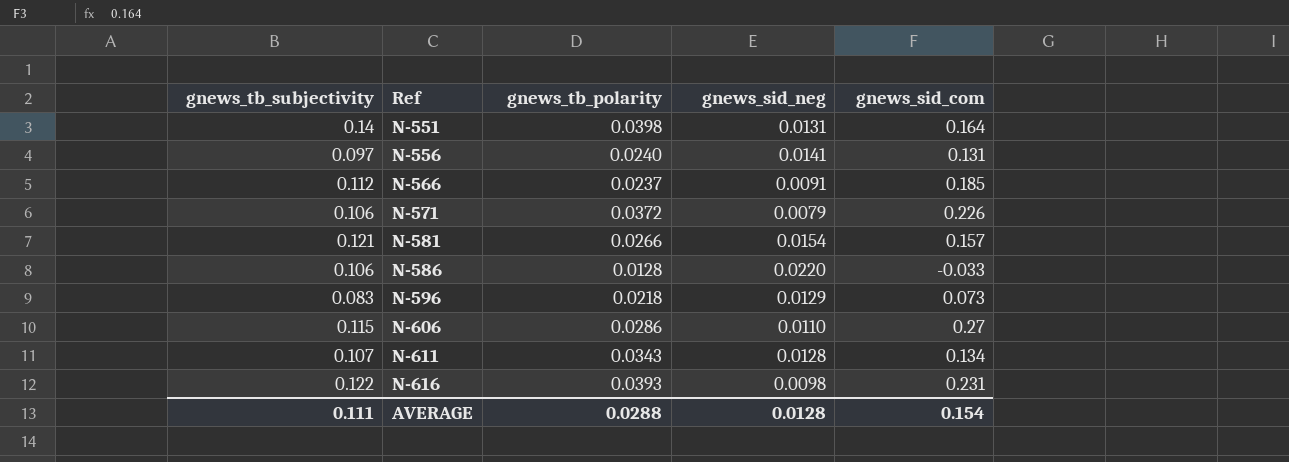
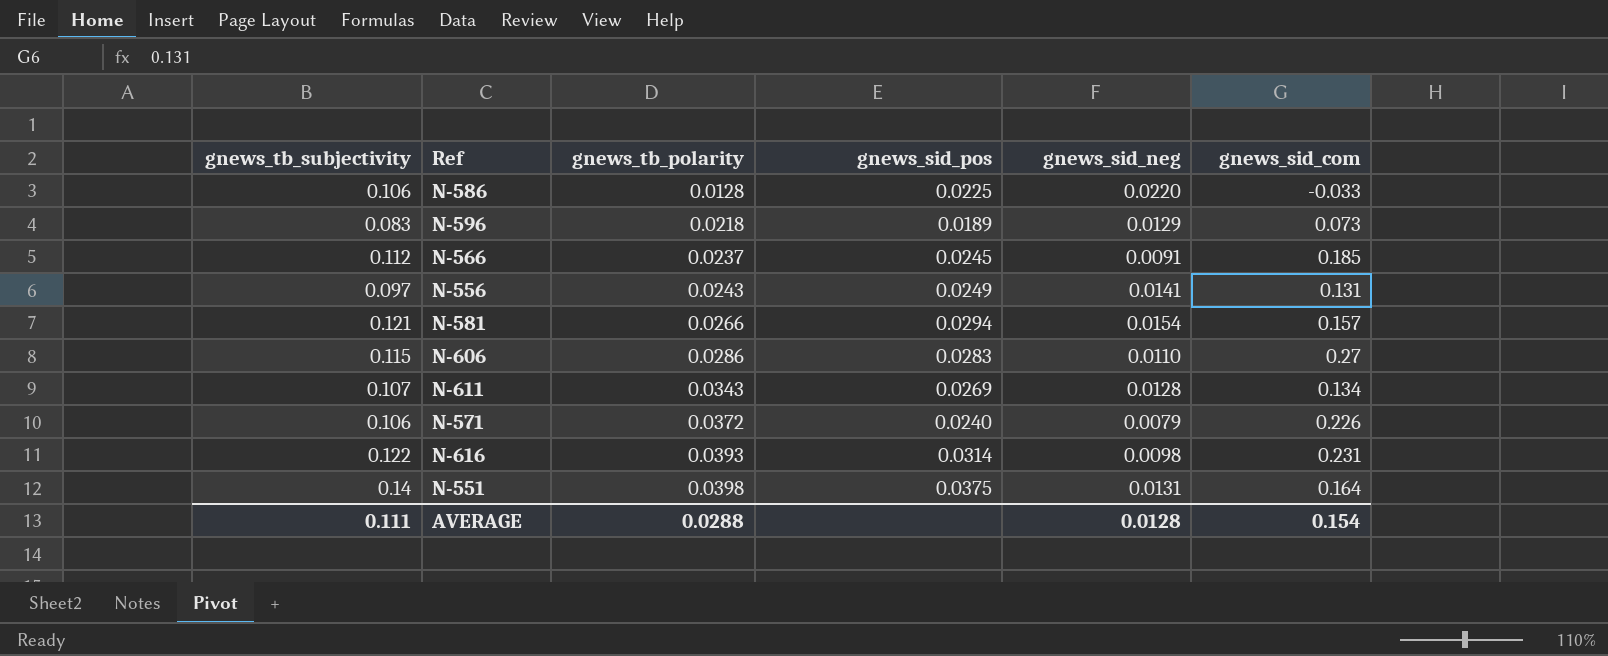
row order: Ref ascending -> gnews_tb_polarity ascending
column gnews_sid_pos | position: none -> 4
N-556 | gnews_tb_polarity: 0.0240 -> 0.0243

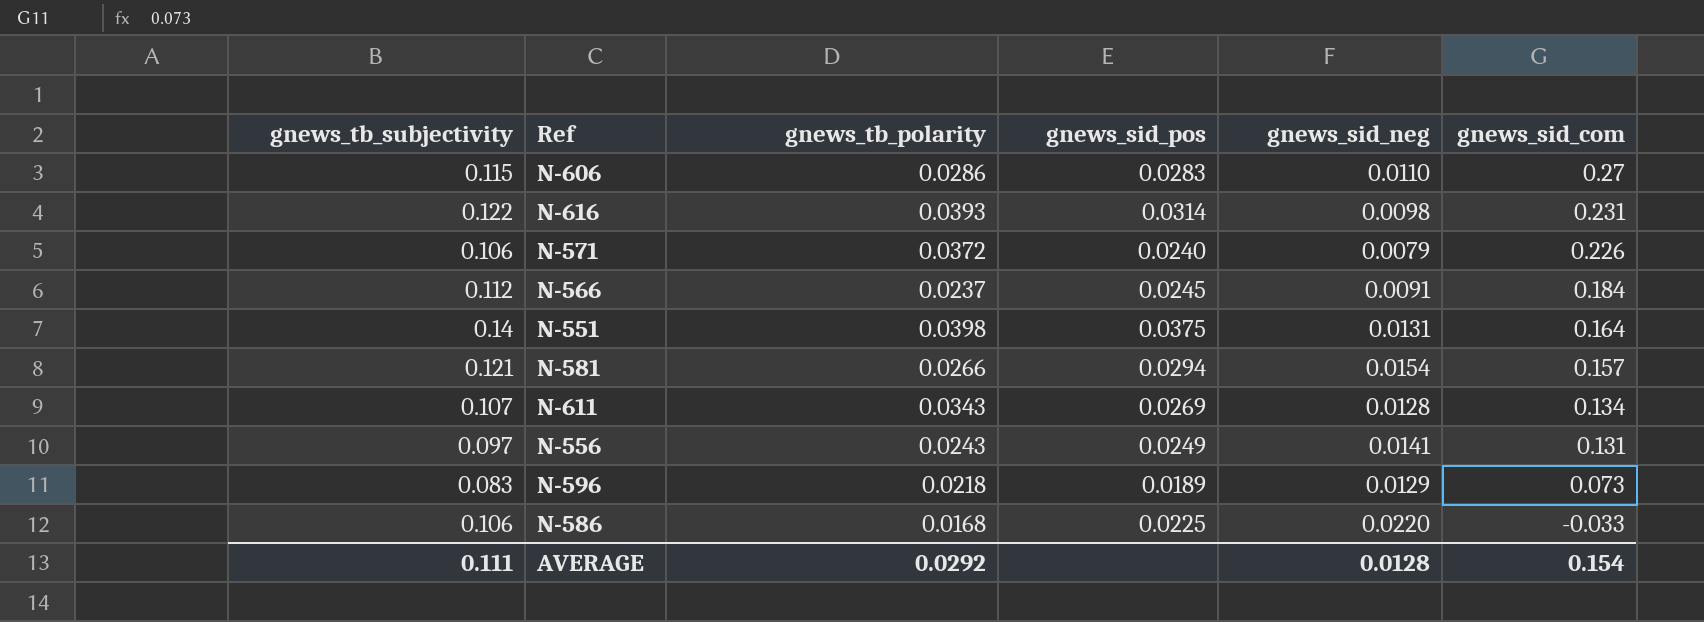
row order: gnews_tb_polarity ascending -> gnews_sid_com descending
N-566 | gnews_sid_com: 0.185 -> 0.184
N-586 | gnews_tb_polarity: 0.0128 -> 0.0168
AVERAGE | gnews_tb_polarity: 0.0288 -> 0.0292

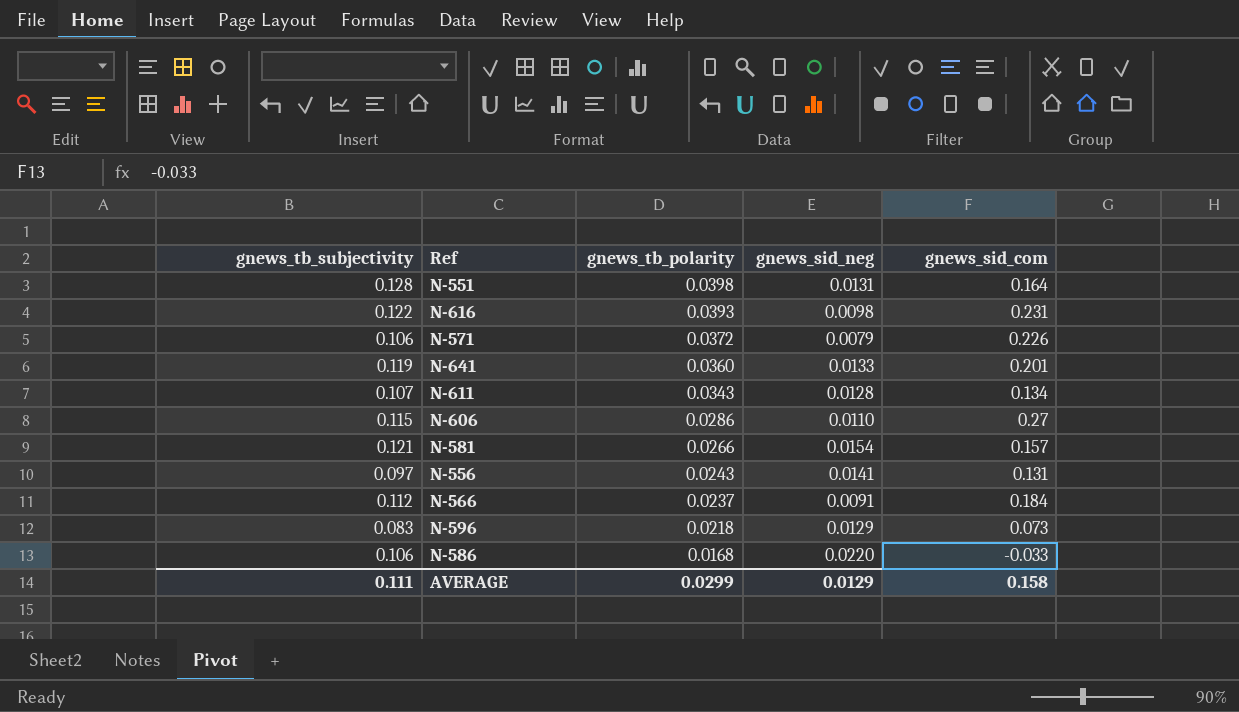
row order: gnews_sid_com descending -> gnews_tb_polarity descending
column gnews_sid_pos | position: 4 -> none
N-551 | gnews_tb_subjectivity: 0.14 -> 0.128
row N-641: none -> 0.119 | 0.0360 | 0.0133 | 0.201
AVERAGE | gnews_tb_polarity: 0.0292 -> 0.0299
AVERAGE | gnews_sid_neg: 0.0128 -> 0.0129
AVERAGE | gnews_sid_com: 0.154 -> 0.158

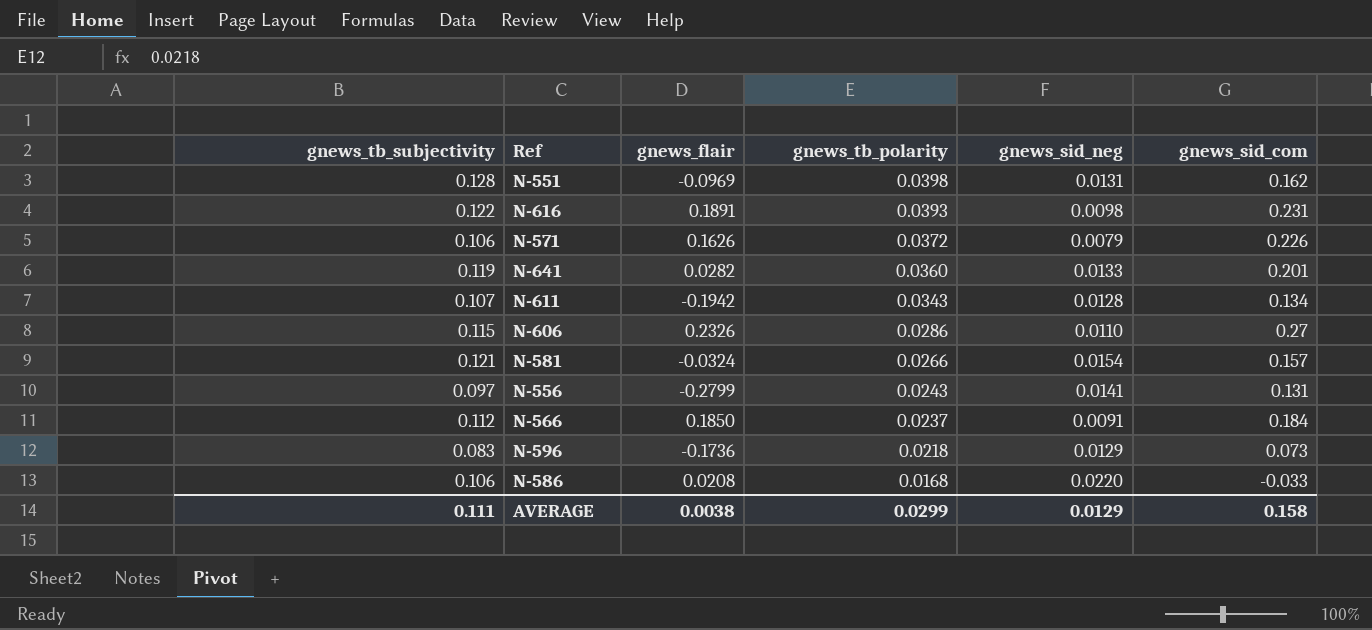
column gnews_flair | position: none -> 3
N-551 | gnews_sid_com: 0.164 -> 0.162

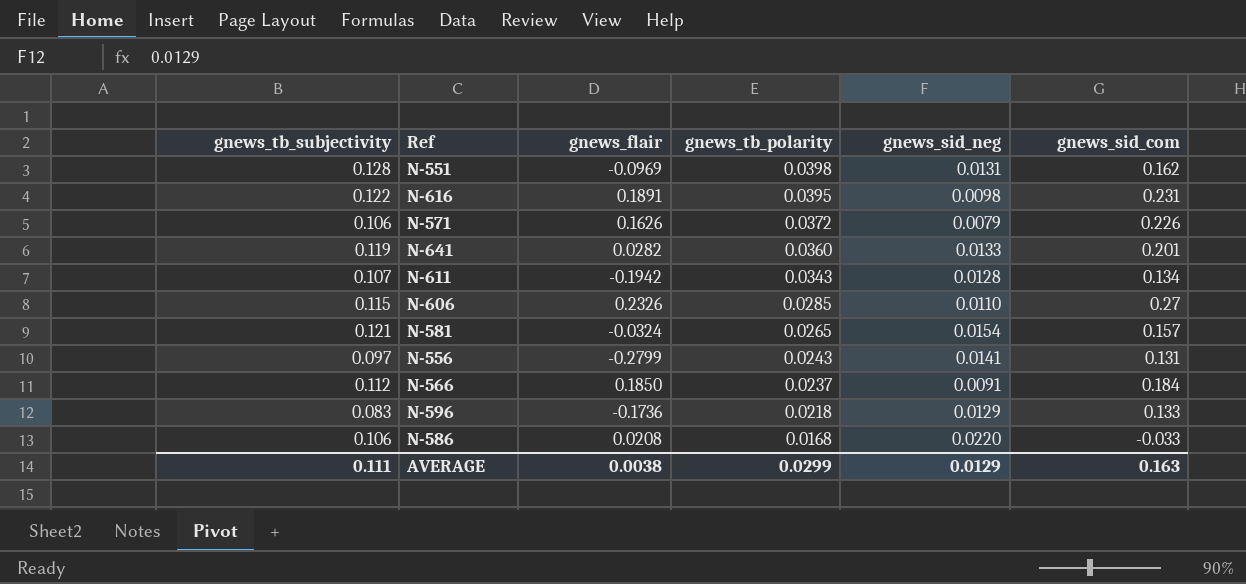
N-616 | gnews_tb_polarity: 0.0393 -> 0.0395
N-606 | gnews_tb_polarity: 0.0286 -> 0.0285
N-581 | gnews_tb_polarity: 0.0266 -> 0.0265
N-596 | gnews_sid_com: 0.073 -> 0.133
AVERAGE | gnews_sid_com: 0.158 -> 0.163

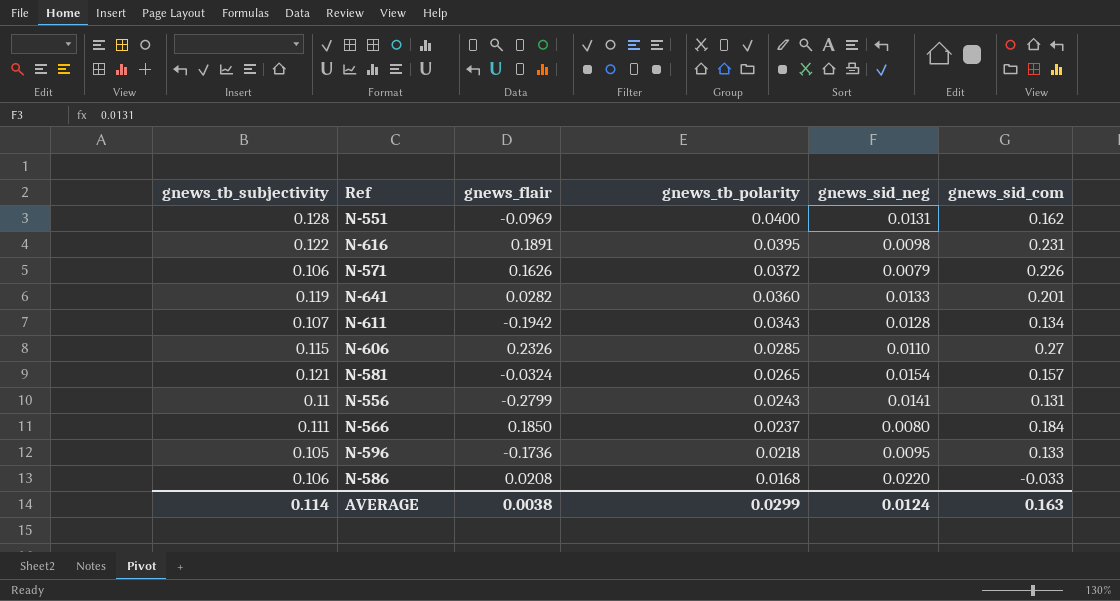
N-551 | gnews_tb_polarity: 0.0398 -> 0.0400
N-556 | gnews_tb_subjectivity: 0.097 -> 0.11
N-566 | gnews_tb_subjectivity: 0.112 -> 0.111
N-566 | gnews_sid_neg: 0.0091 -> 0.0080
N-596 | gnews_tb_subjectivity: 0.083 -> 0.105
N-596 | gnews_sid_neg: 0.0129 -> 0.0095
AVERAGE | gnews_tb_subjectivity: 0.111 -> 0.114
AVERAGE | gnews_sid_neg: 0.0129 -> 0.0124

